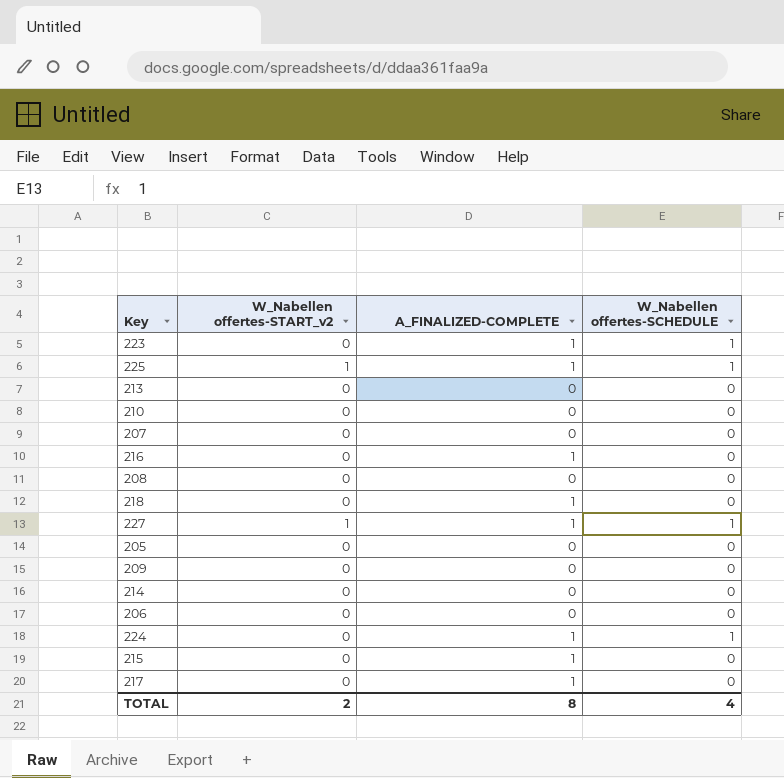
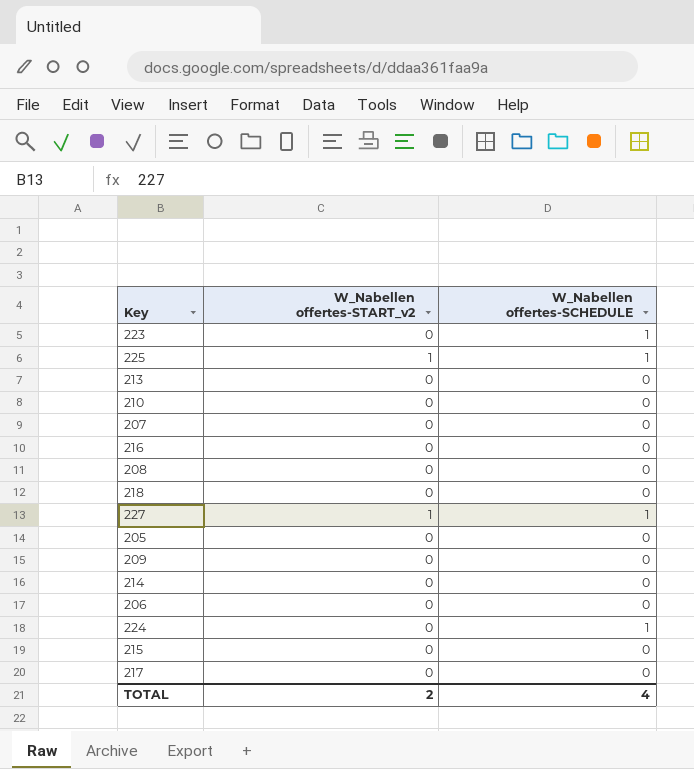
column A_FINALIZED-COMPLETE | position: 3 -> none

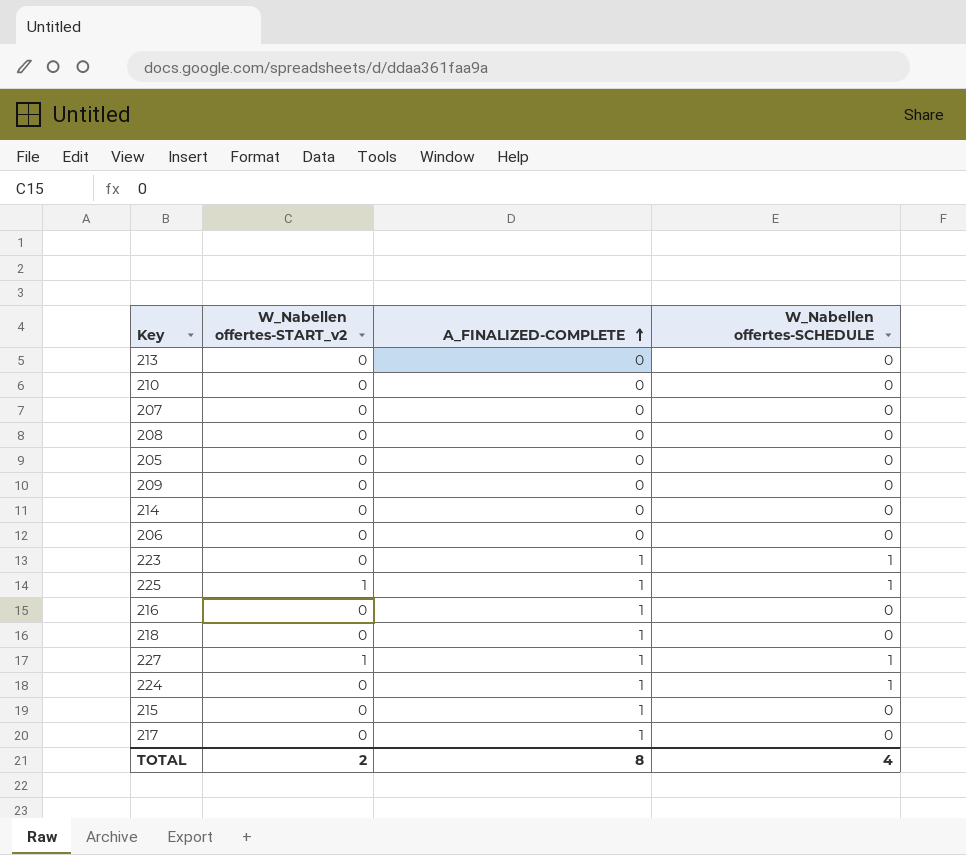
row order: none -> A_FINALIZED-COMPLETE ascending
column A_FINALIZED-COMPLETE | position: none -> 3

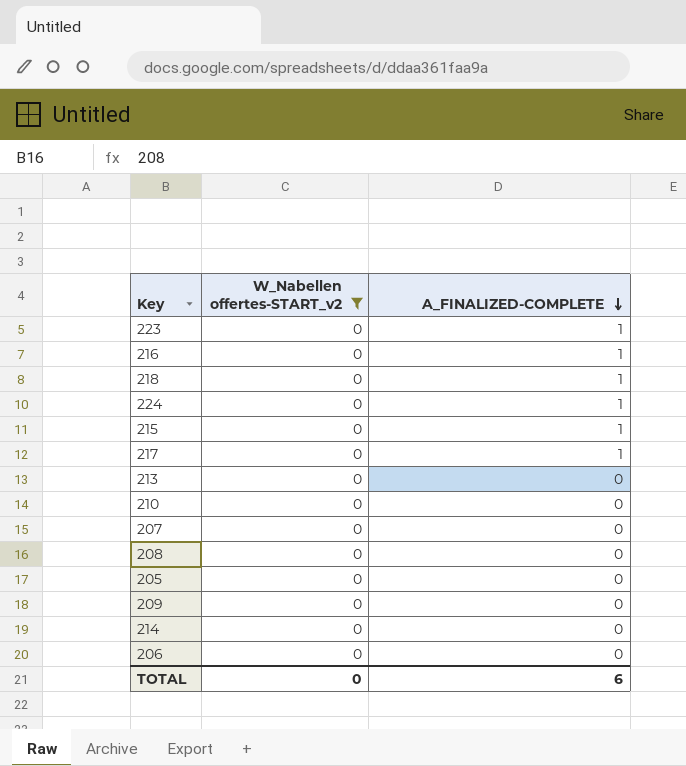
filter: none -> W_Nabellen offertes-START_v2 = 0
row order: A_FINALIZED-COMPLETE ascending -> A_FINALIZED-COMPLETE descending
column W_Nabellen offertes-SCHEDULE | position: 4 -> none
TOTAL | W_Nabellen offertes-START_v2: 2 -> 0
TOTAL | A_FINALIZED-COMPLETE: 8 -> 6

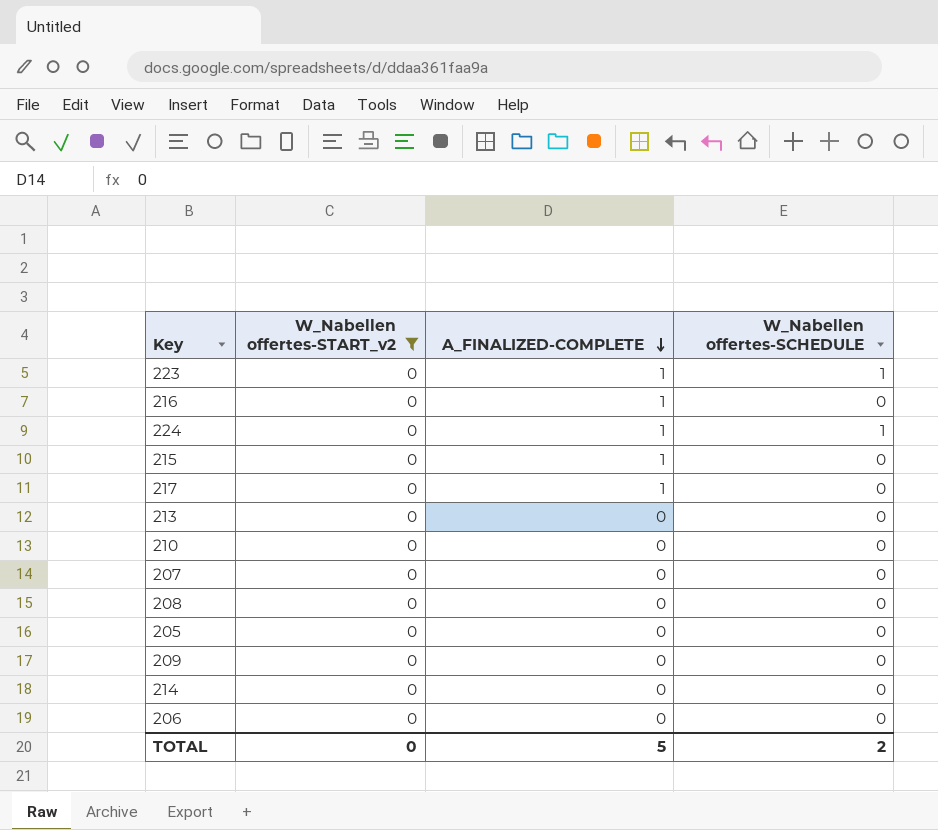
column W_Nabellen offertes-SCHEDULE | position: none -> 4
row 218: 0 | 1 -> none
TOTAL | A_FINALIZED-COMPLETE: 6 -> 5

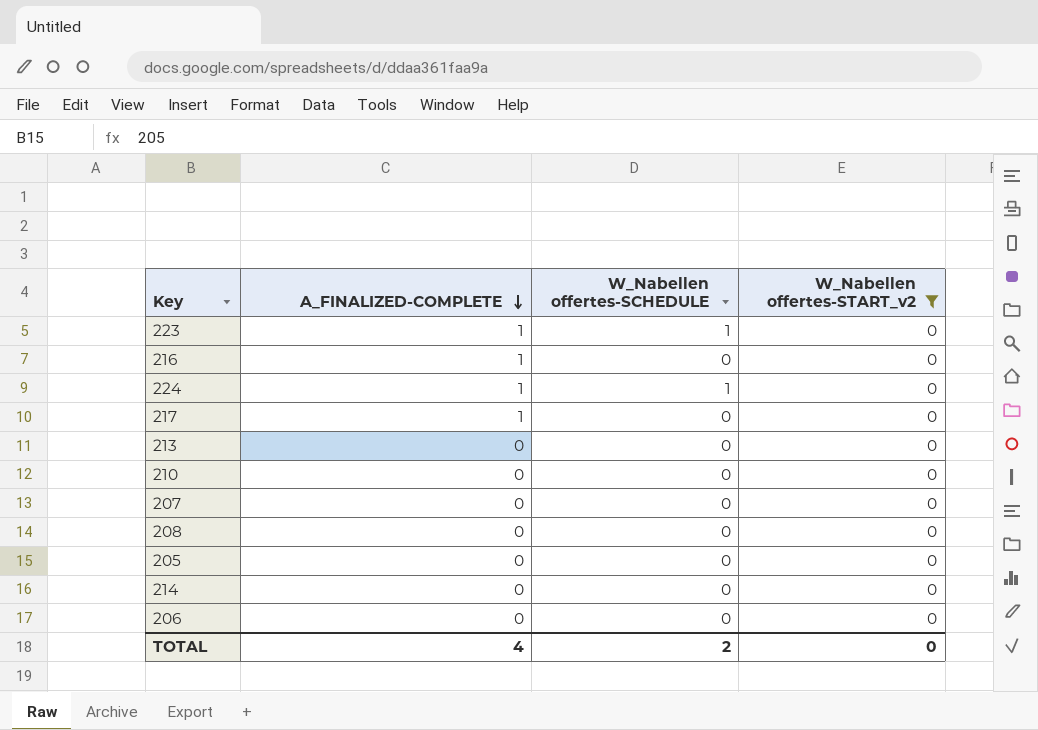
column W_Nabellen offertes-START_v2 | position: 2 -> 4
row 215: 0 | 1 | 0 -> none
row 209: 0 | 0 | 0 -> none
TOTAL | A_FINALIZED-COMPLETE: 5 -> 4

